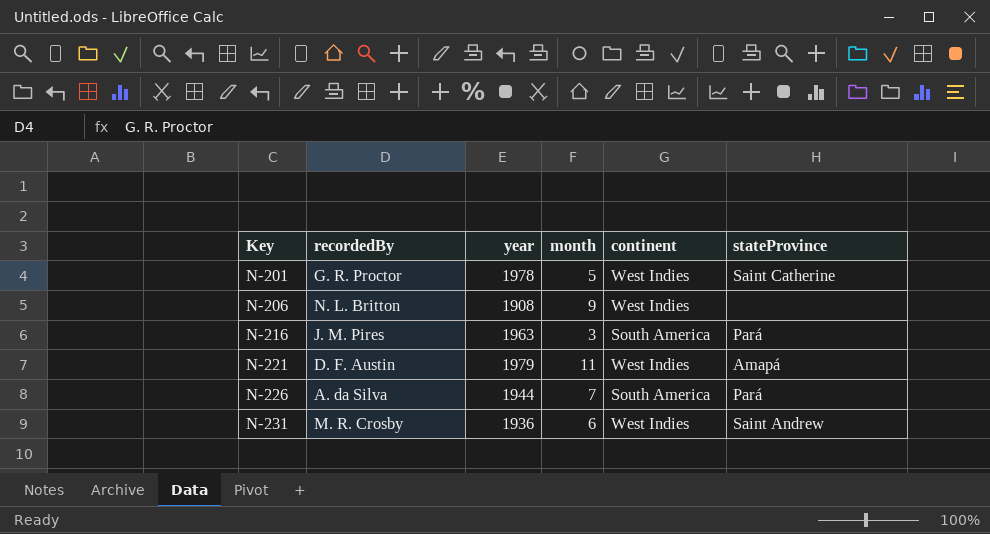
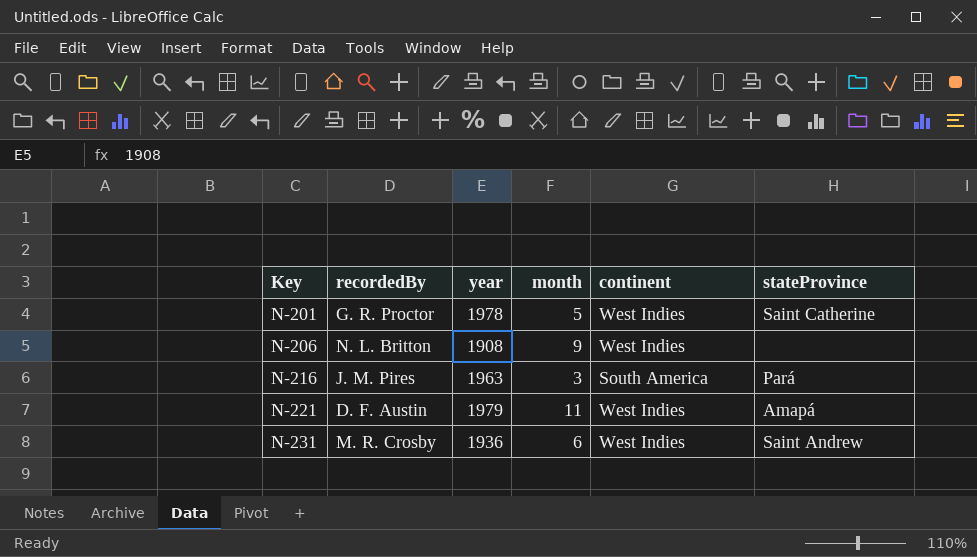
row N-226: A. da Silva | 1944 | 7 | South America | Pará -> none

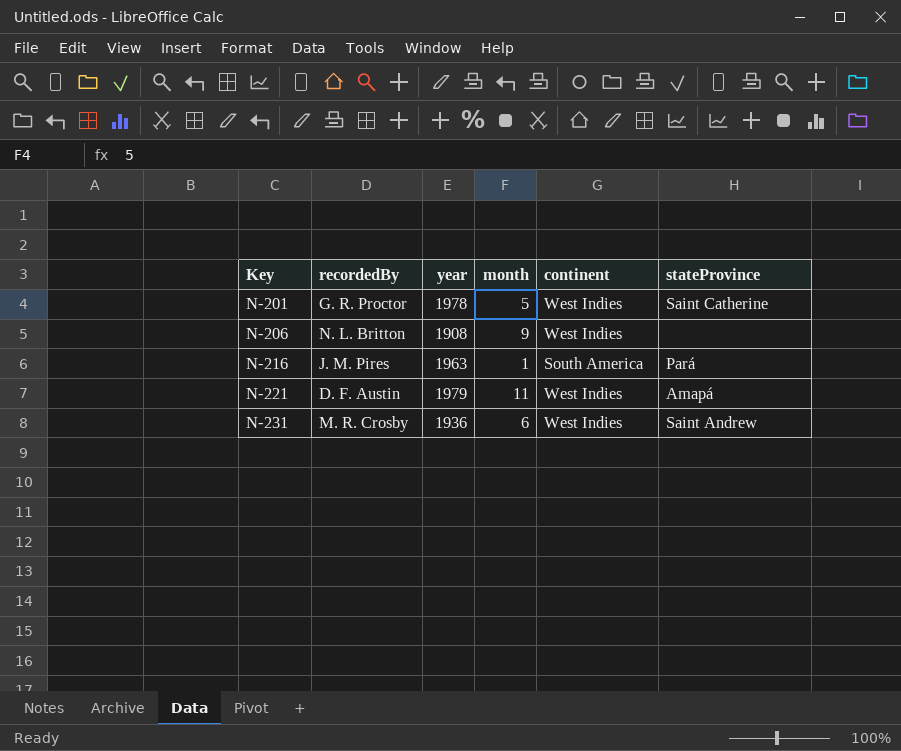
N-216 | month: 3 -> 1

